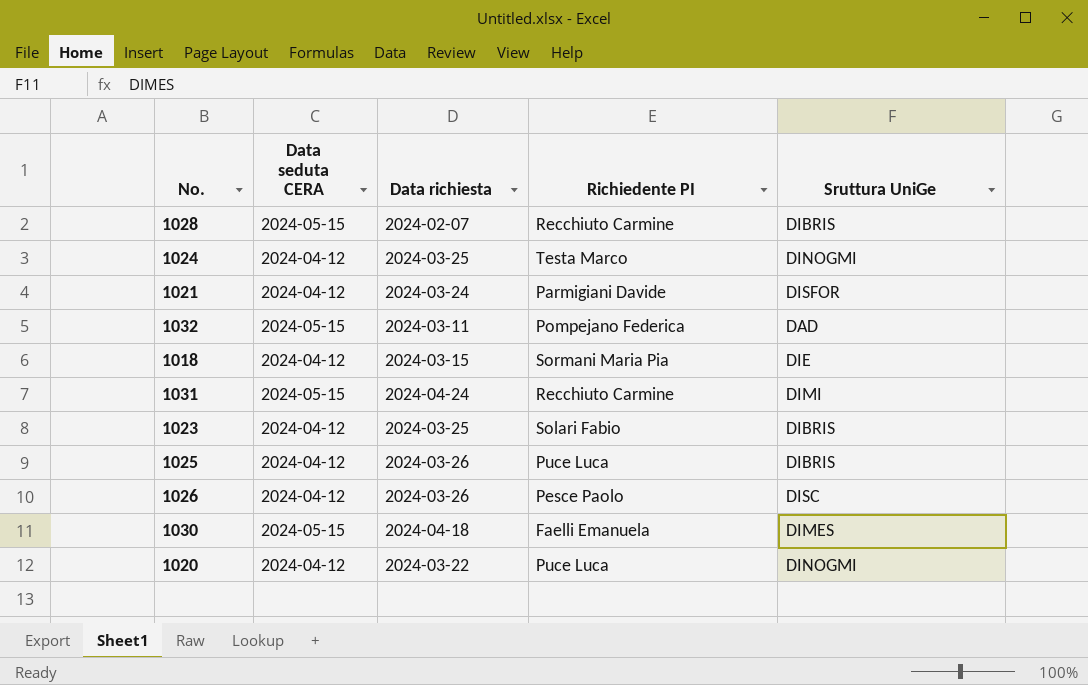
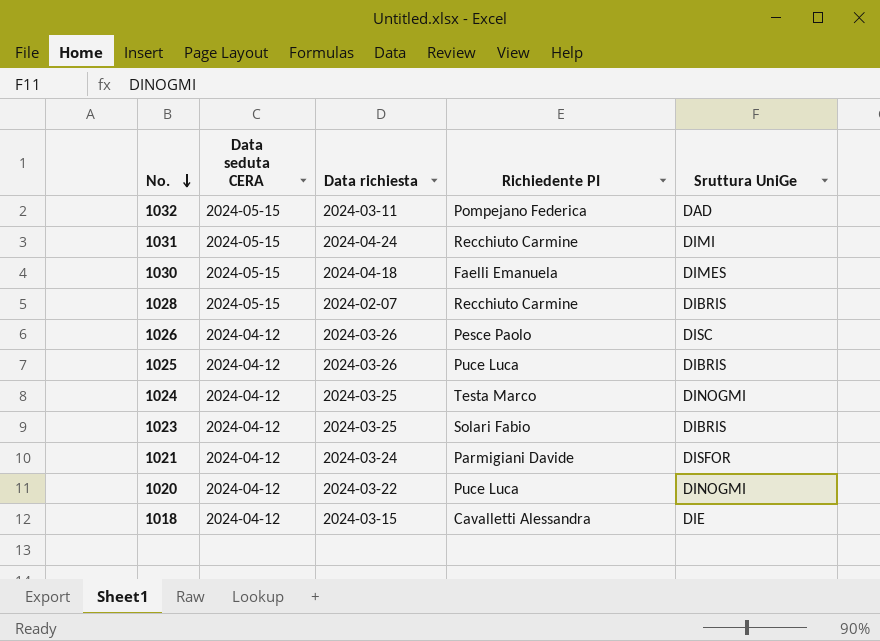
row order: none -> No. descending
1018 | Richiedente PI: Sormani Maria Pia -> Cavalletti Alessandra

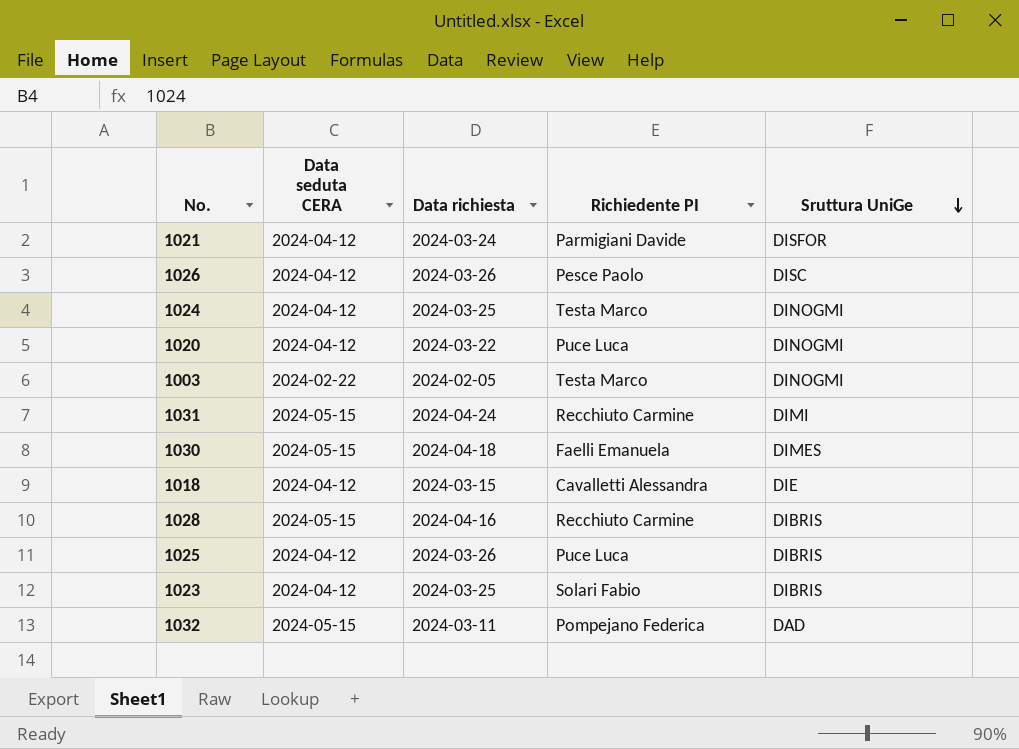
row order: No. descending -> Sruttura UniGe descending
row 1003: none -> 2024-02-22 | 2024-02-05 | Testa Marco | DINOGMI
1028 | Data richiesta: 2024-02-07 -> 2024-04-16

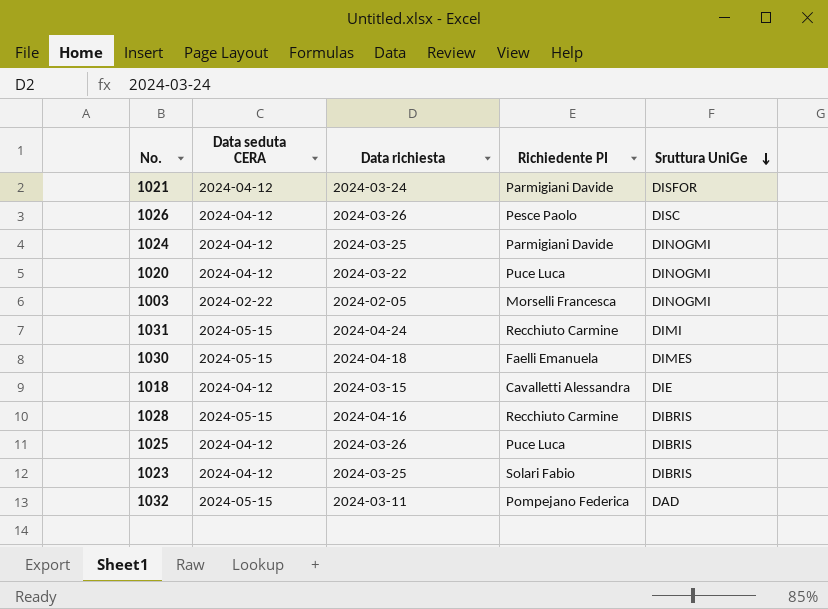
1024 | Richiedente PI: Testa Marco -> Parmigiani Davide
1003 | Richiedente PI: Testa Marco -> Morselli Francesca

